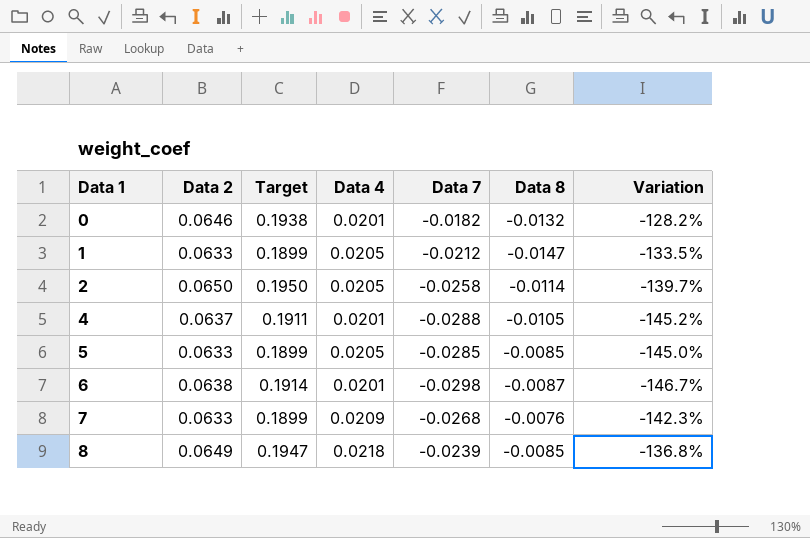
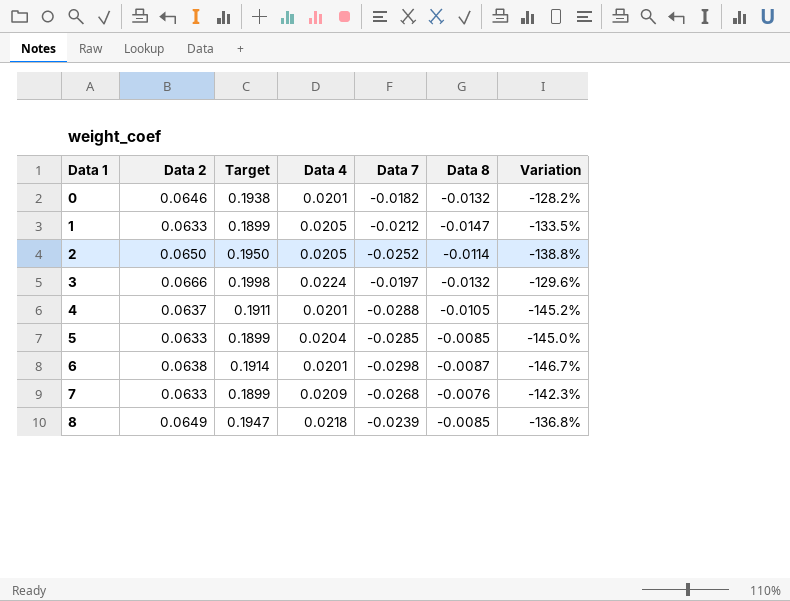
2 | Data 7: -0.0258 -> -0.0252
2 | Variation: -139.7% -> -138.8%
row 3: none -> 0.0666 | 0.1998 | 0.0224 | -0.0197 | -0.0132 | -129.6%
5 | Data 4: 0.0205 -> 0.0204

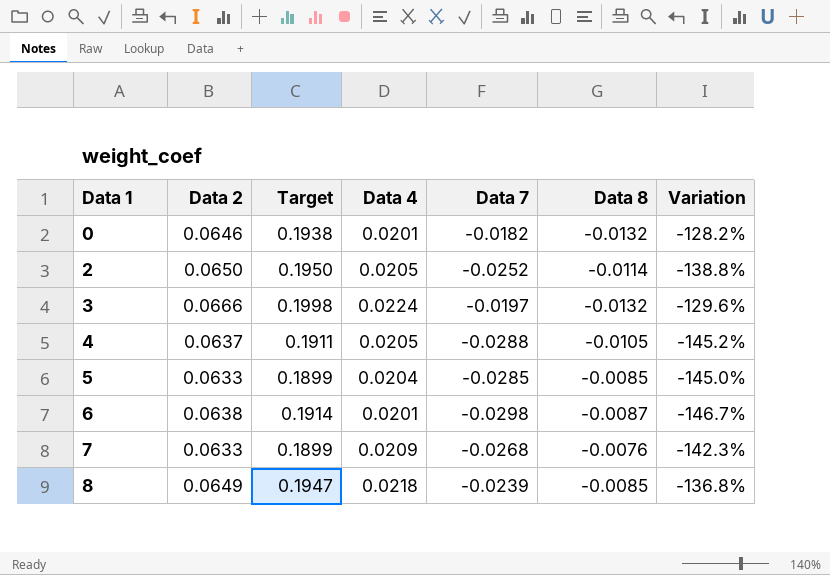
row 1: 0.0633 | 0.1899 | 0.0205 | -0.0212 | -0.0147 | -133.5% -> none
4 | Data 4: 0.0201 -> 0.0205

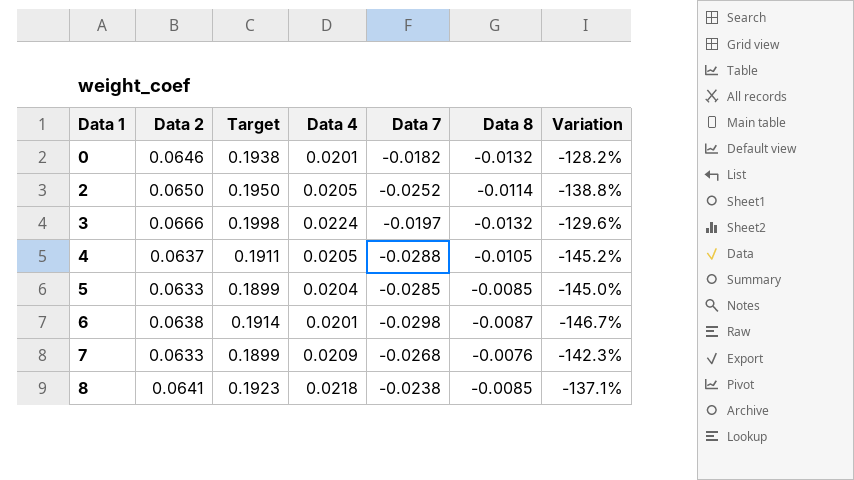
8 | Data 2: 0.0649 -> 0.0641
8 | Target: 0.1947 -> 0.1923
8 | Data 7: -0.0239 -> -0.0238
8 | Variation: -136.8% -> -137.1%

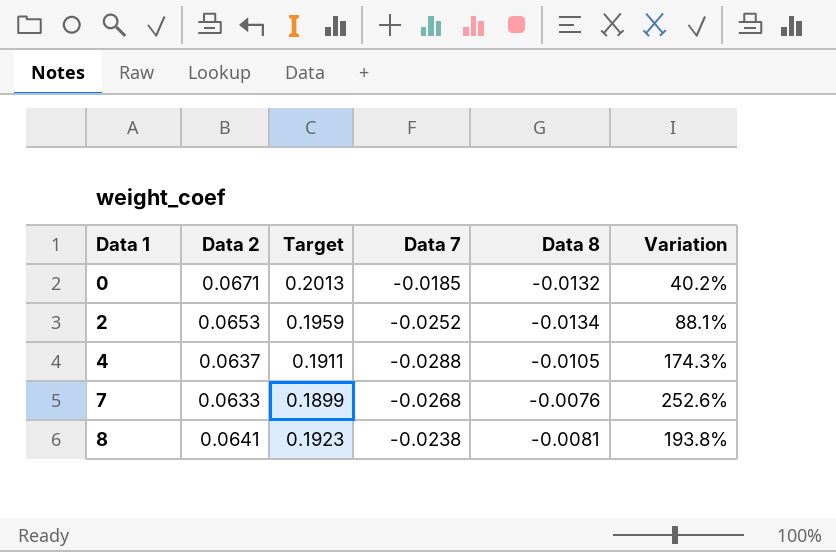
column Data 4 | position: 4 -> none
column Variation | formula: ([Data 7] - [Data 2]) / [Data 2] -> ([Data 7] - [Data 8]) / [Data 8]
row 3: 0.0666 | 0.1998 | 0.0224 | -0.0197 | -0.0132 | -129.6% -> none
row 5: 0.0633 | 0.1899 | 0.0204 | -0.0285 | -0.0085 | -145.0% -> none
row 6: 0.0638 | 0.1914 | 0.0201 | -0.0298 | -0.0087 | -146.7% -> none
0 | Data 2: 0.0646 -> 0.0671
0 | Target: 0.1938 -> 0.2013
0 | Data 7: -0.0182 -> -0.0185
2 | Data 2: 0.0650 -> 0.0653
2 | Target: 0.1950 -> 0.1959
2 | Data 8: -0.0114 -> -0.0134
8 | Data 8: -0.0085 -> -0.0081

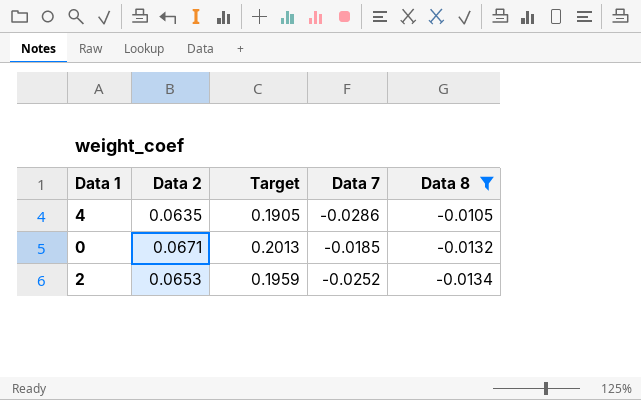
filter: none -> Data 8 <= -0.0105
row order: Data 1 ascending -> Data 8 descending
column Variation | formula: ([Data 7] - [Data 8]) / [Data 8] -> none
4 | Data 2: 0.0637 -> 0.0635
4 | Target: 0.1911 -> 0.1905
4 | Data 7: -0.0288 -> -0.0286

